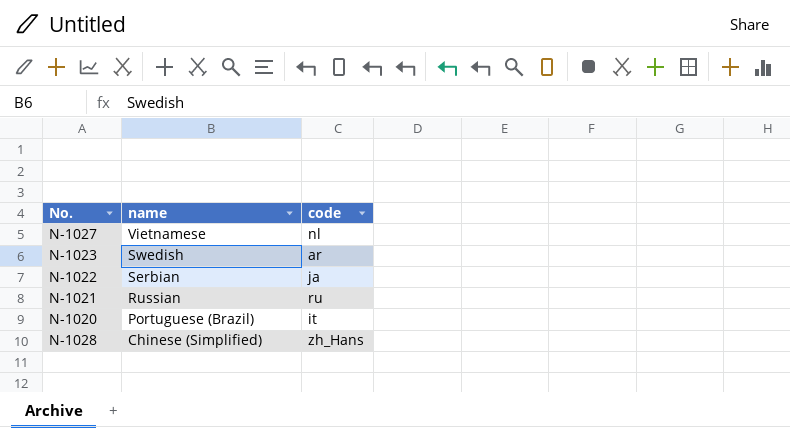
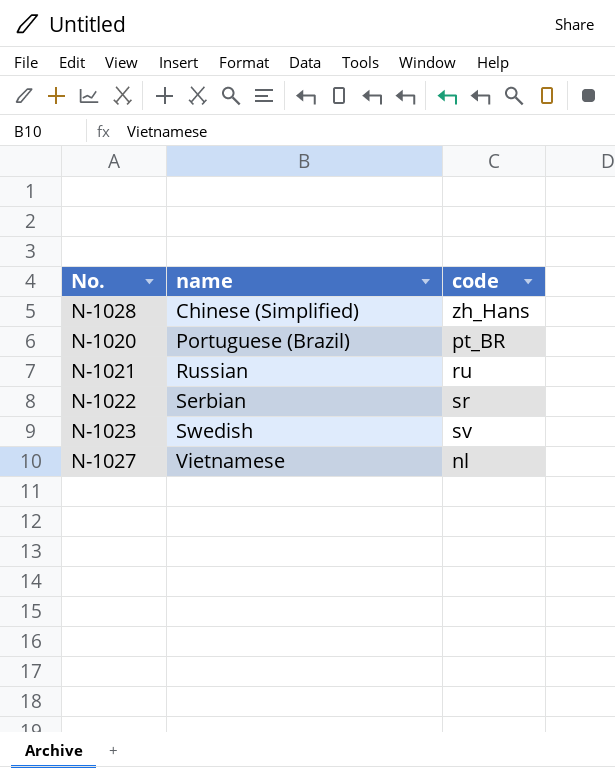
row order: name descending -> name ascending
N-1020 | code: it -> pt_BR
N-1022 | code: ja -> sr
N-1023 | code: ar -> sv

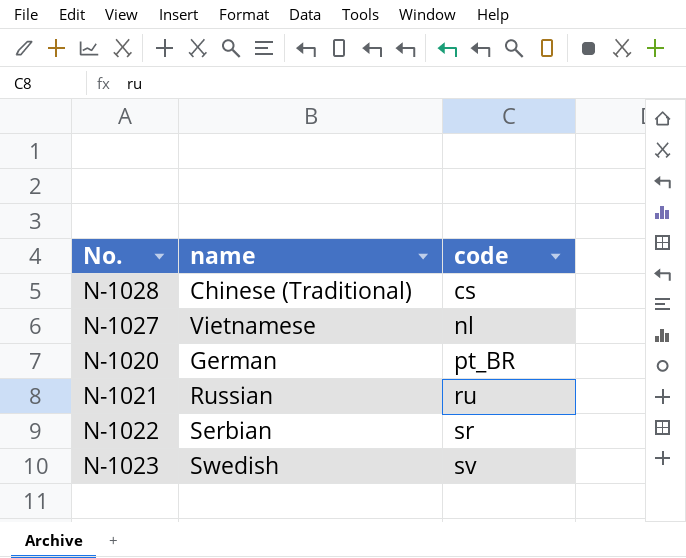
row order: name ascending -> code ascending
N-1028 | name: Chinese (Simplified) -> Chinese (Traditional)
N-1028 | code: zh_Hans -> cs
N-1020 | name: Portuguese (Brazil) -> German

